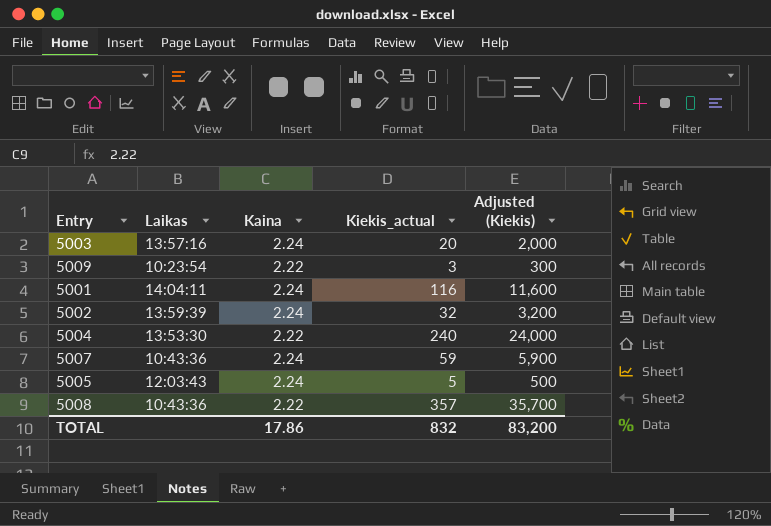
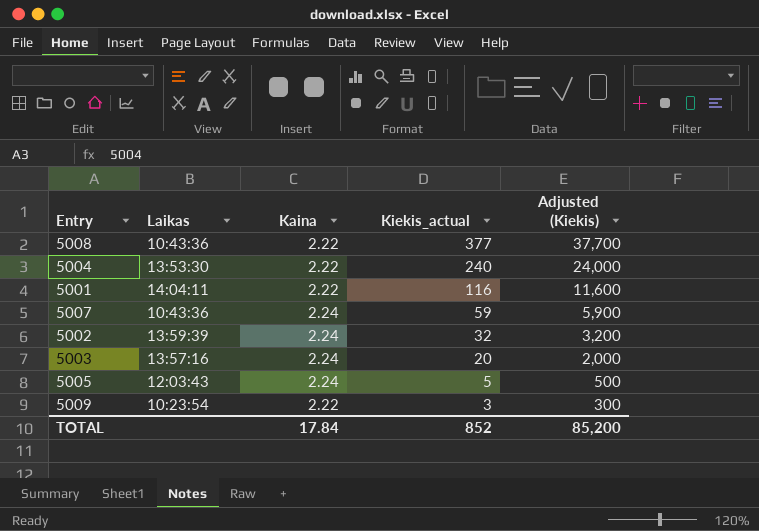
row order: none -> Kiekis_actual descending
5008 | Kiekis_actual: 357 -> 377
5008 | Adjusted (Kiekis): 35,700 -> 37,700
5001 | Kaina: 2.24 -> 2.22
TOTAL | Kaina: 17.86 -> 17.84
TOTAL | Kiekis_actual: 832 -> 852
TOTAL | Adjusted (Kiekis): 83,200 -> 85,200

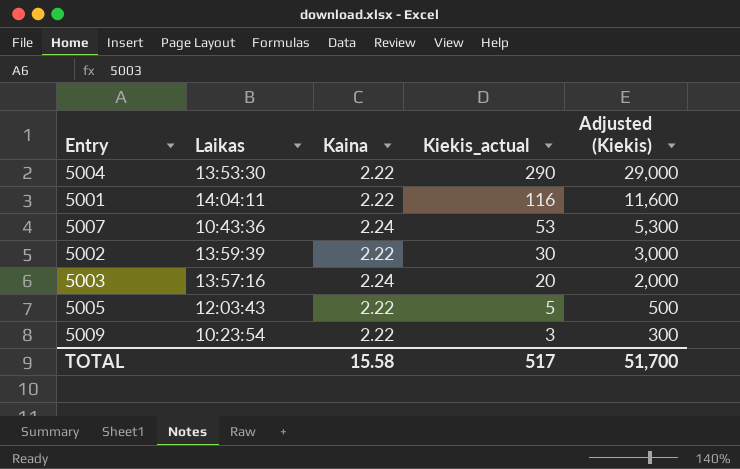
row 5008: 10:43:36 | 2.22 | 377 | 37,700 -> none
5004 | Kiekis_actual: 240 -> 290
5004 | Adjusted (Kiekis): 24,000 -> 29,000
5007 | Kiekis_actual: 59 -> 53
5007 | Adjusted (Kiekis): 5,900 -> 5,300
5002 | Kaina: 2.24 -> 2.22
5002 | Kiekis_actual: 32 -> 30
5002 | Adjusted (Kiekis): 3,200 -> 3,000
5005 | Kaina: 2.24 -> 2.22
TOTAL | Kaina: 17.84 -> 15.58
TOTAL | Kiekis_actual: 852 -> 517
TOTAL | Adjusted (Kiekis): 85,200 -> 51,700

